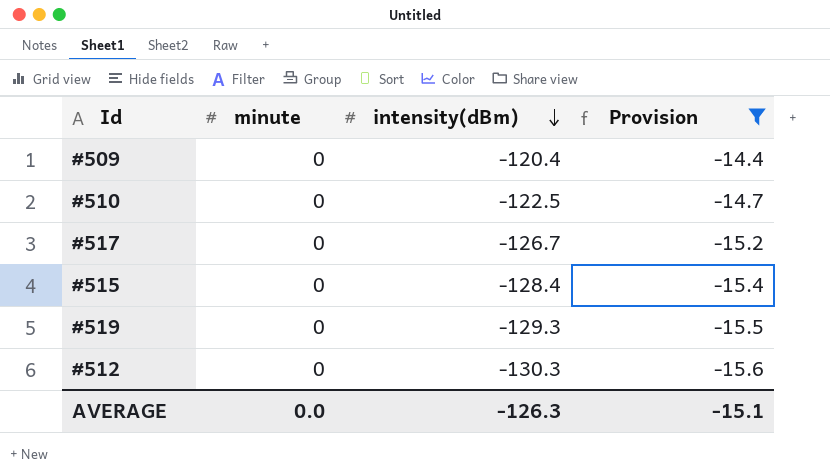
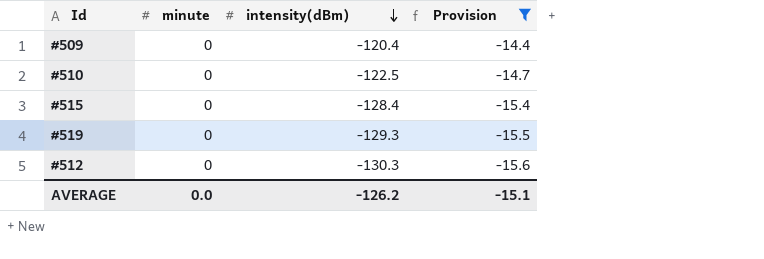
row #517: 0 | -126.7 | -15.2 -> none
AVERAGE | intensity(dBm): -126.3 -> -126.2

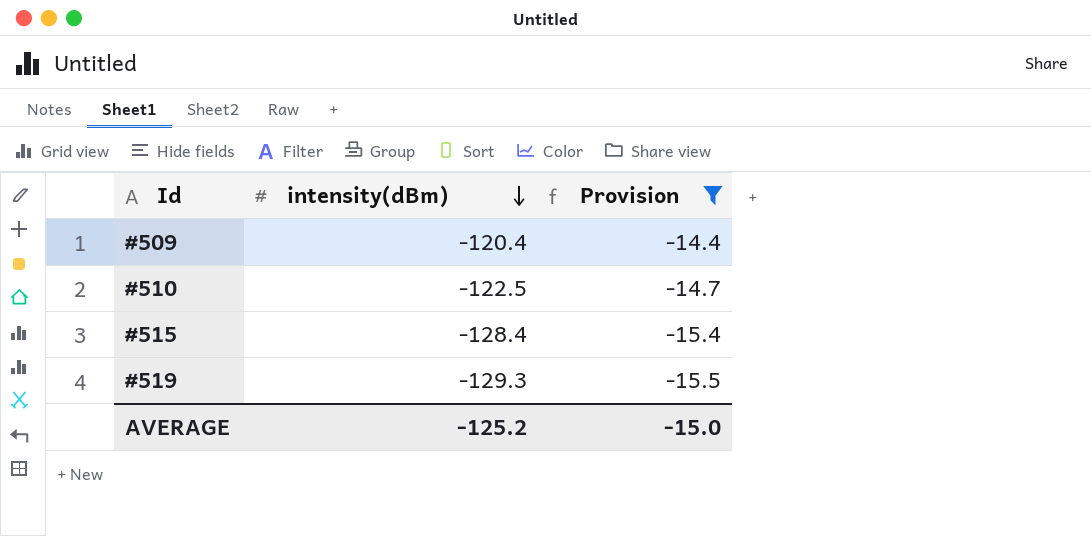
column minute | position: 2 -> none
row #512: 0 | -130.3 | -15.6 -> none
AVERAGE | intensity(dBm): -126.2 -> -125.2
AVERAGE | Provision: -15.1 -> -15.0

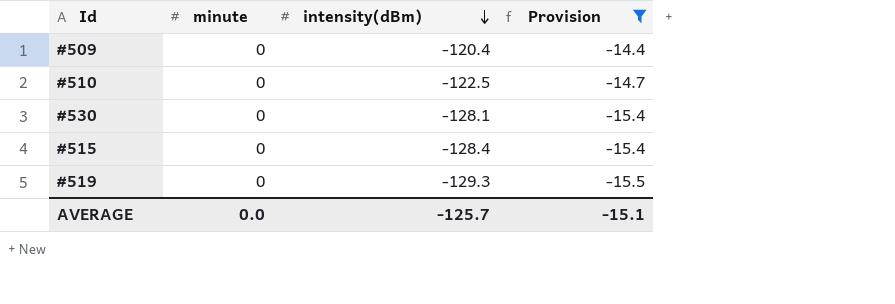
column minute | position: none -> 2
row #530: none -> 0 | -128.1 | -15.4
AVERAGE | intensity(dBm): -125.2 -> -125.7
AVERAGE | Provision: -15.0 -> -15.1

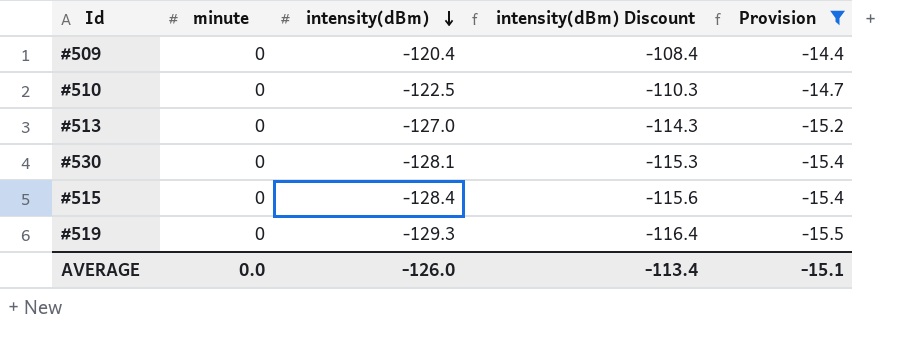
column intensity(dBm) Discount | formula: none -> [intensity(dBm)] * 0.9
row #513: none -> 0 | -127.0 | -114.3 | -15.2
AVERAGE | intensity(dBm): -125.7 -> -126.0

